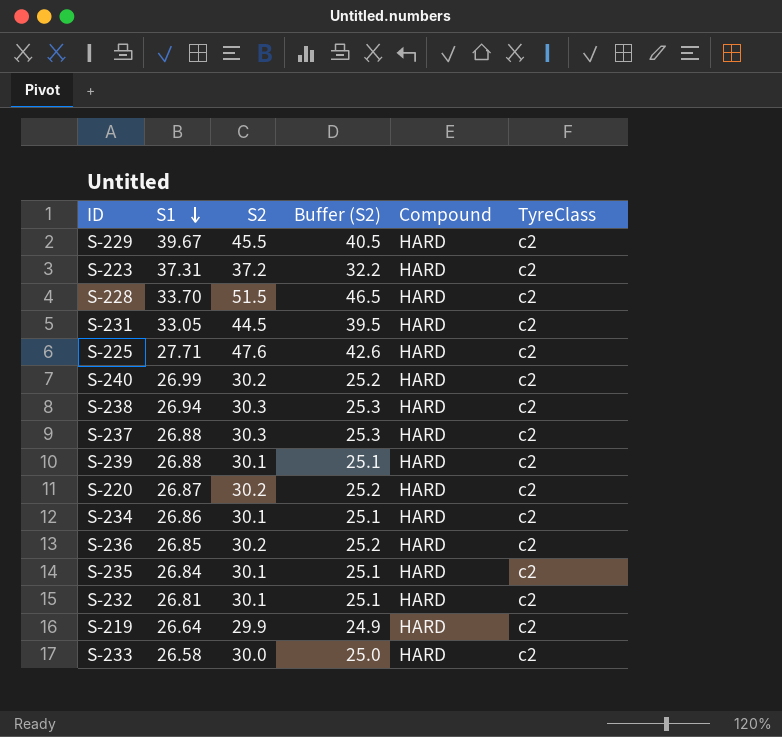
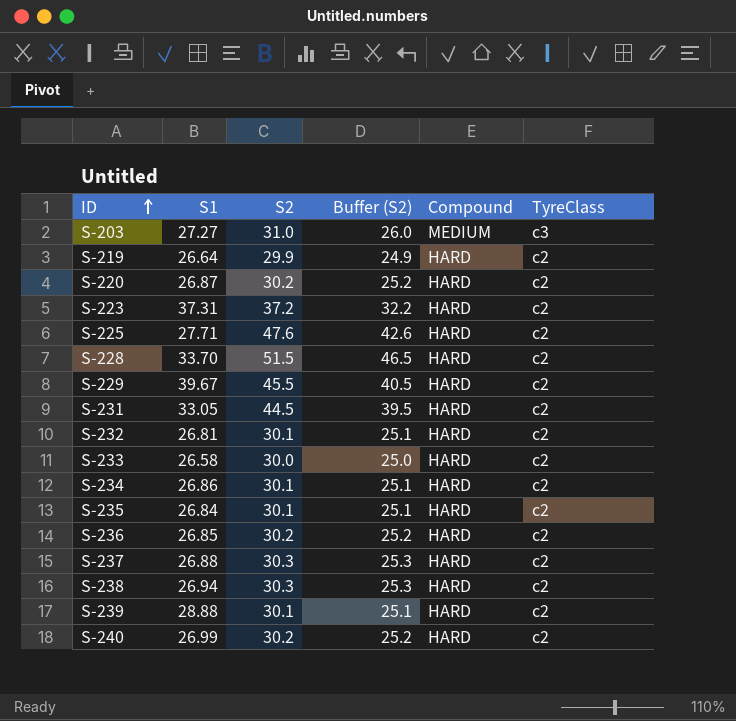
row order: S1 descending -> ID ascending
row S-203: none -> 27.27 | 31.0 | 26.0 | MEDIUM | c3
S-239 | S1: 26.88 -> 28.88

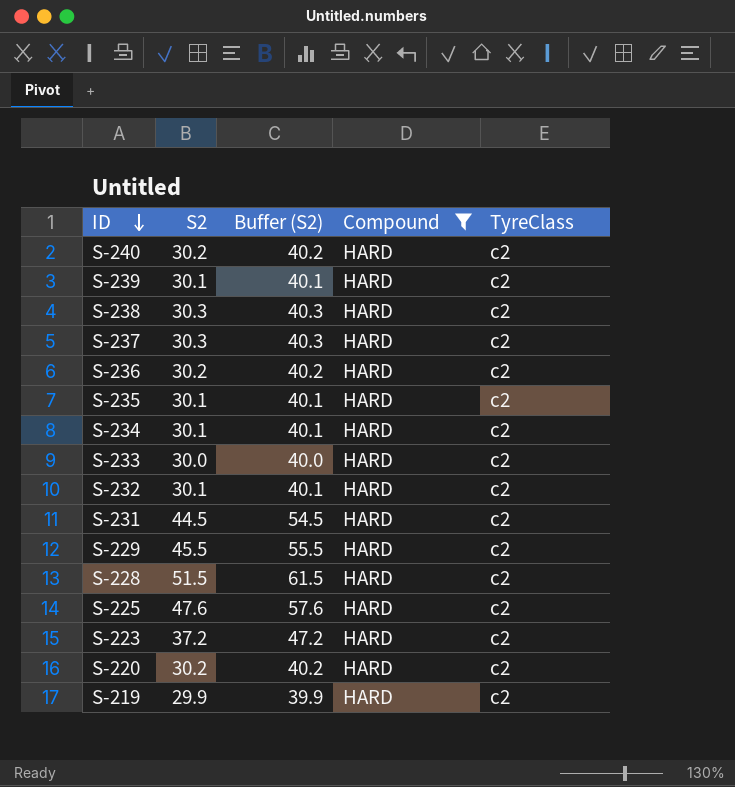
filter: none -> Compound = HARD
row order: ID ascending -> ID descending
column S1 | position: 2 -> none
column Buffer (S2) | formula: [S2] - 5 -> [S2] + 10

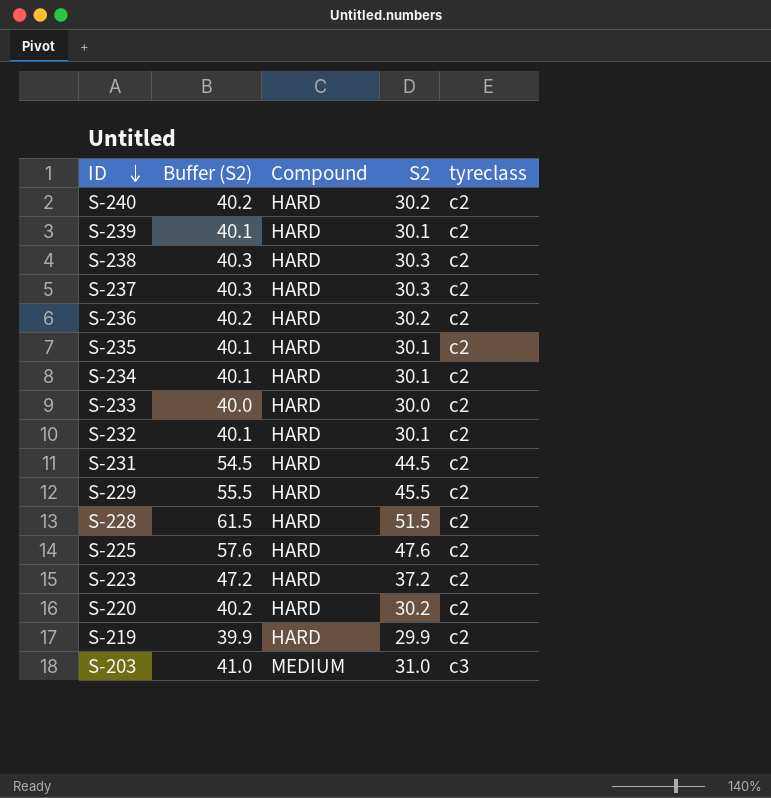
filter: Compound = HARD -> none
column S2 | position: 2 -> 4
column name: TyreClass -> tyreclass

